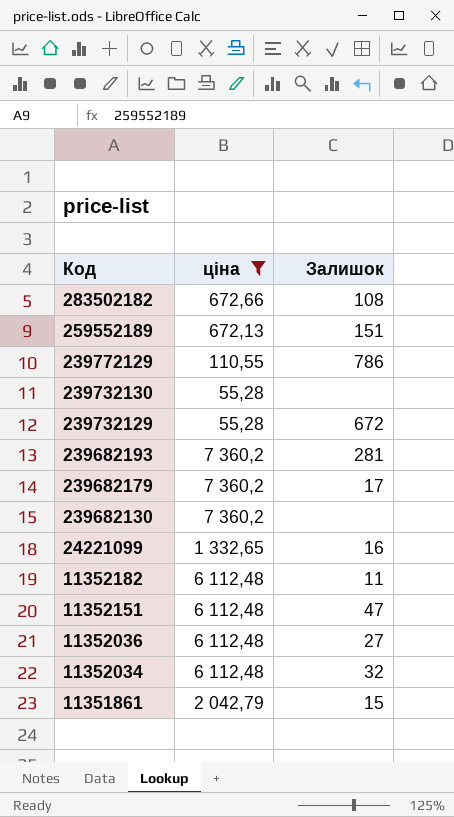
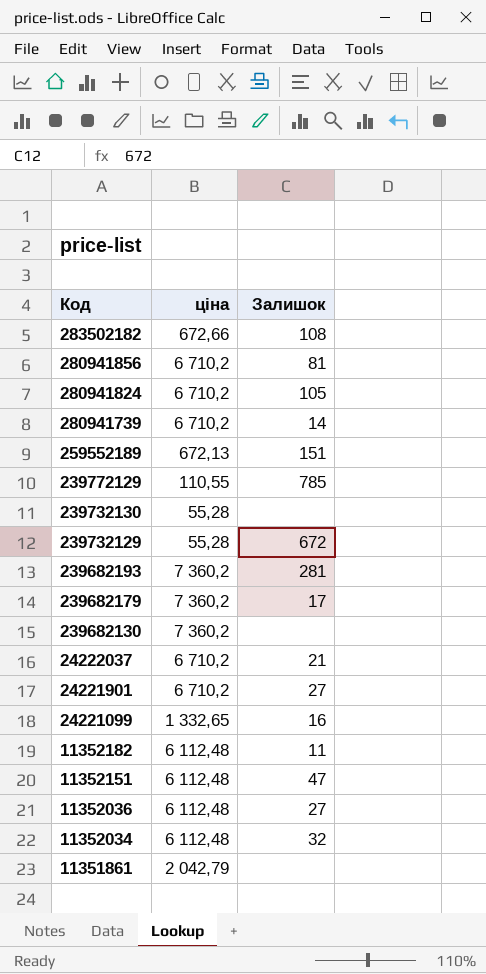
filter: ціна != 6 710,2 -> none
239772129 | Залишок: 786 -> 785
11351861 | Залишок: 15 -> none

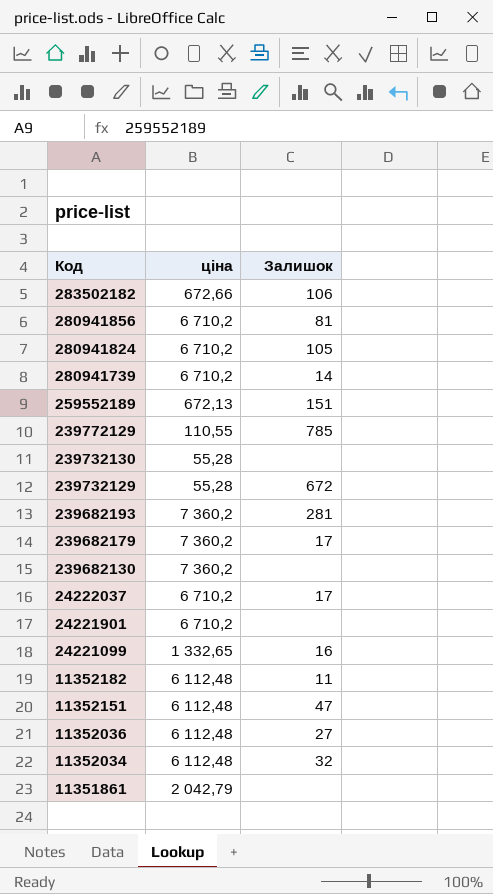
283502182 | Залишок: 108 -> 106
24222037 | Залишок: 21 -> 17
24221901 | Залишок: 27 -> none

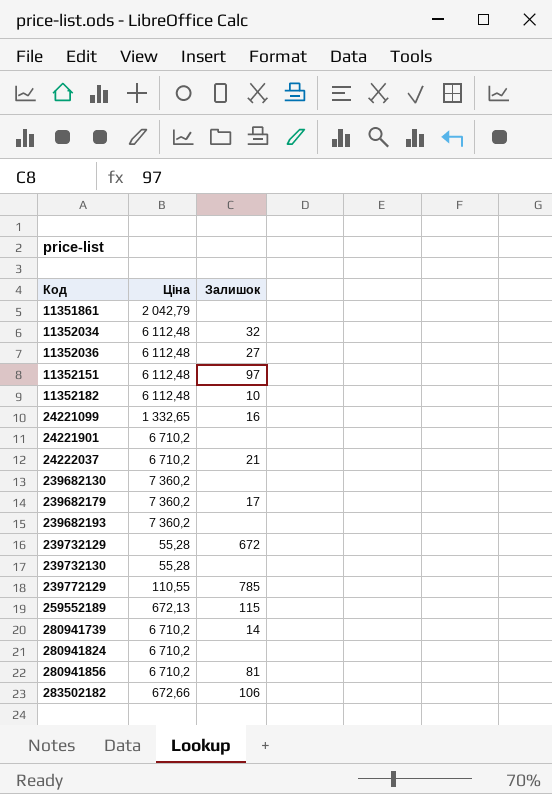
row order: Код descending -> Код ascending
column name: ціна -> Ціна
11352151 | Залишок: 47 -> 97
11352182 | Залишок: 11 -> 10
24222037 | Залишок: 17 -> 21
239682193 | Залишок: 281 -> none
259552189 | Залишок: 151 -> 115
280941824 | Залишок: 105 -> none

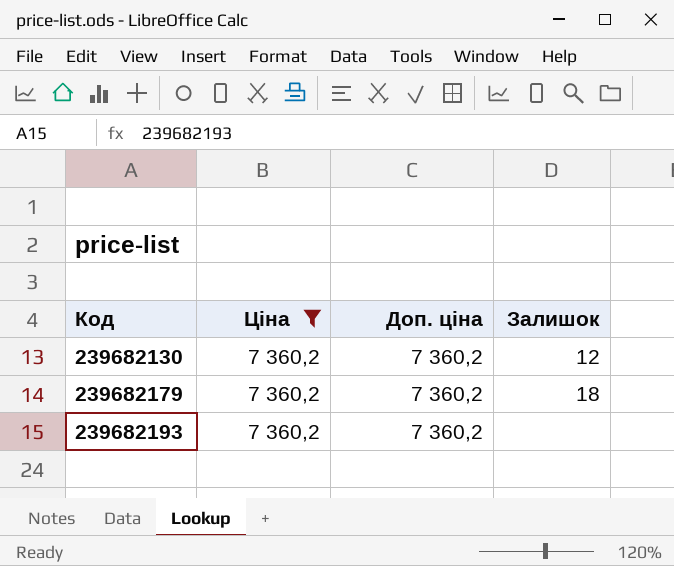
filter: none -> Ціна = 7 360,2
column Доп. ціна | position: none -> 3
239682130 | Залишок: none -> 12
239682179 | Залишок: 17 -> 18

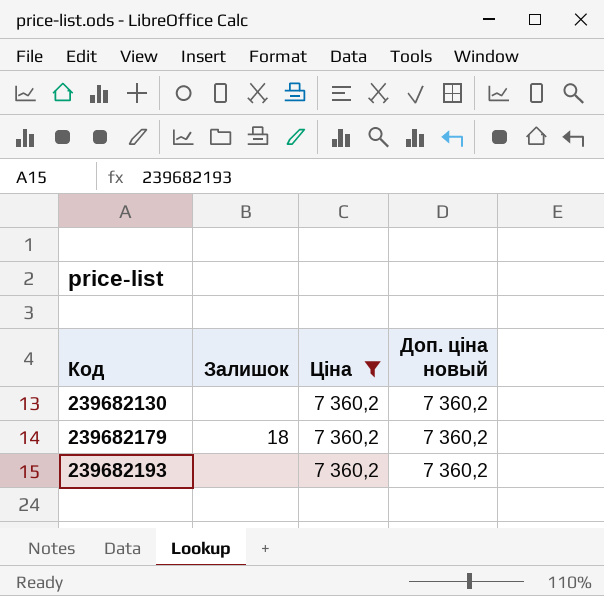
column Залишок | position: 4 -> 2
column name: Доп. ціна -> Доп. ціна новый
239682130 | Залишок: 12 -> none

